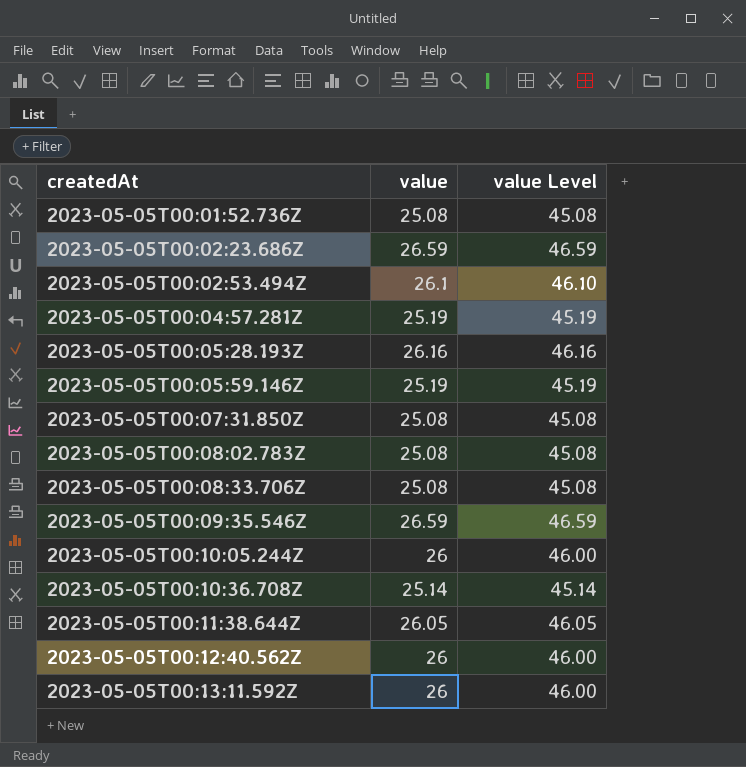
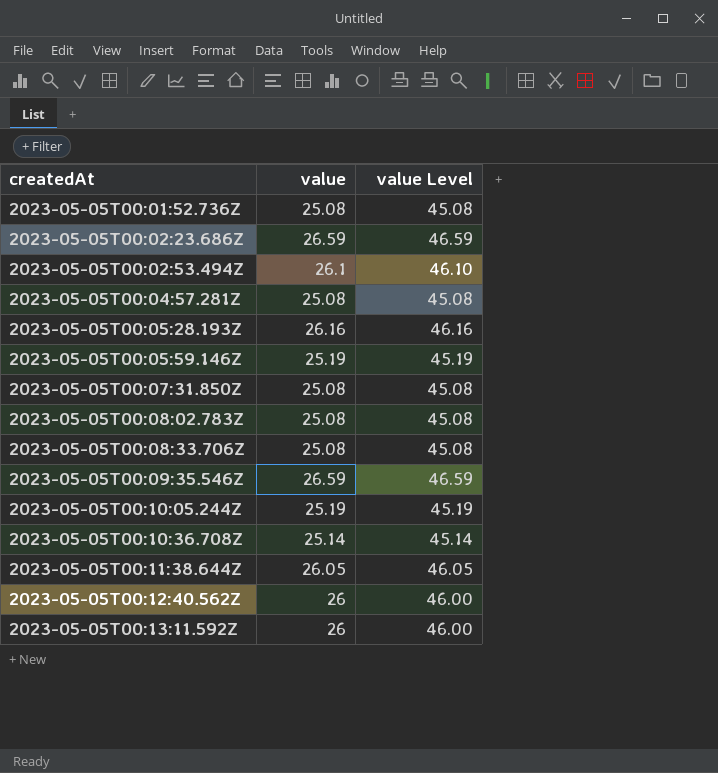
2023-05-05T00:04:57.281Z | value: 25.19 -> 25.08
2023-05-05T00:04:57.281Z | value Level: 45.19 -> 45.08
2023-05-05T00:10:05.244Z | value: 26 -> 25.19
2023-05-05T00:10:05.244Z | value Level: 46.00 -> 45.19

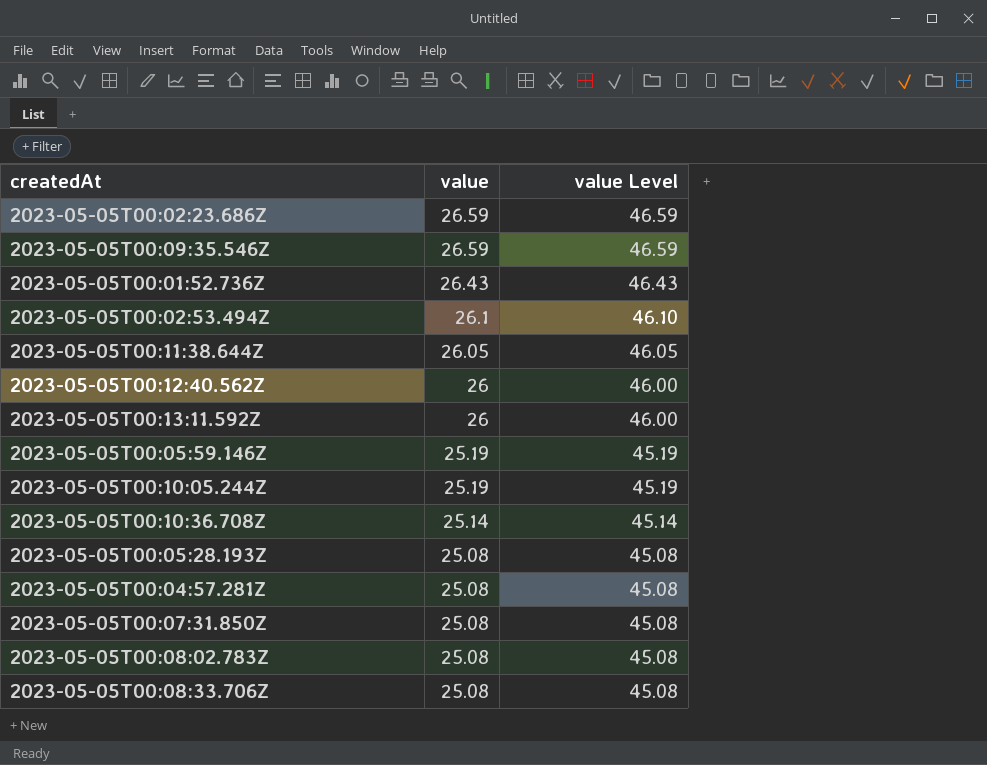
row order: createdAt ascending -> value descending
2023-05-05T00:01:52.736Z | value: 25.08 -> 26.43
2023-05-05T00:01:52.736Z | value Level: 45.08 -> 46.43
2023-05-05T00:05:28.193Z | value: 26.16 -> 25.08
2023-05-05T00:05:28.193Z | value Level: 46.16 -> 45.08

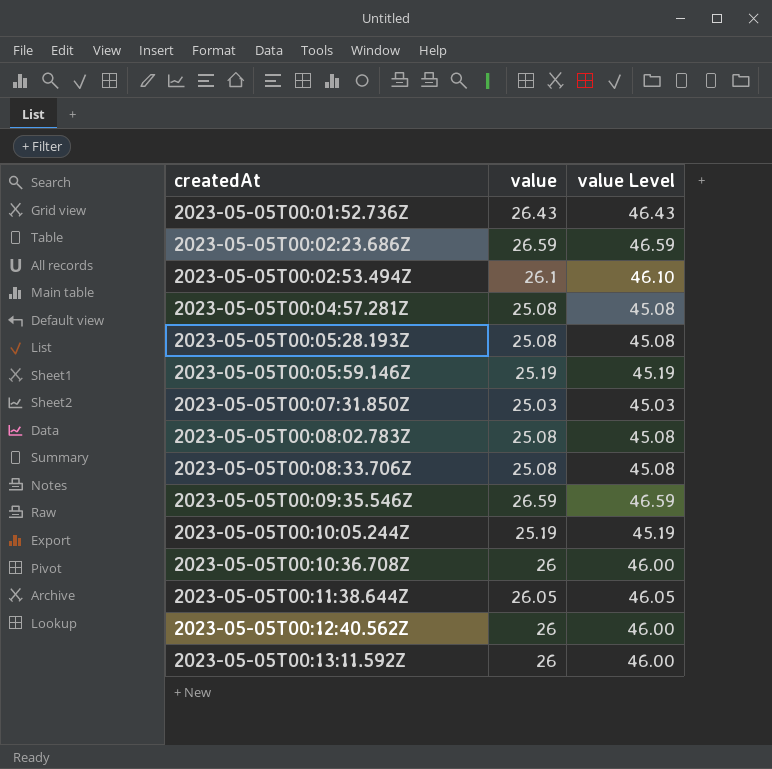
row order: value descending -> createdAt ascending
2023-05-05T00:07:31.850Z | value: 25.08 -> 25.03
2023-05-05T00:07:31.850Z | value Level: 45.08 -> 45.03
2023-05-05T00:10:36.708Z | value: 25.14 -> 26
2023-05-05T00:10:36.708Z | value Level: 45.14 -> 46.00

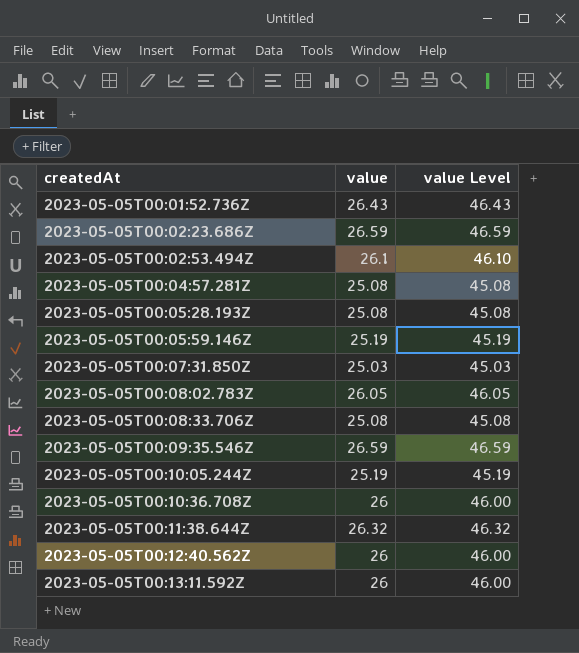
2023-05-05T00:08:02.783Z | value: 25.08 -> 26.05
2023-05-05T00:08:02.783Z | value Level: 45.08 -> 46.05
2023-05-05T00:11:38.644Z | value: 26.05 -> 26.32
2023-05-05T00:11:38.644Z | value Level: 46.05 -> 46.32

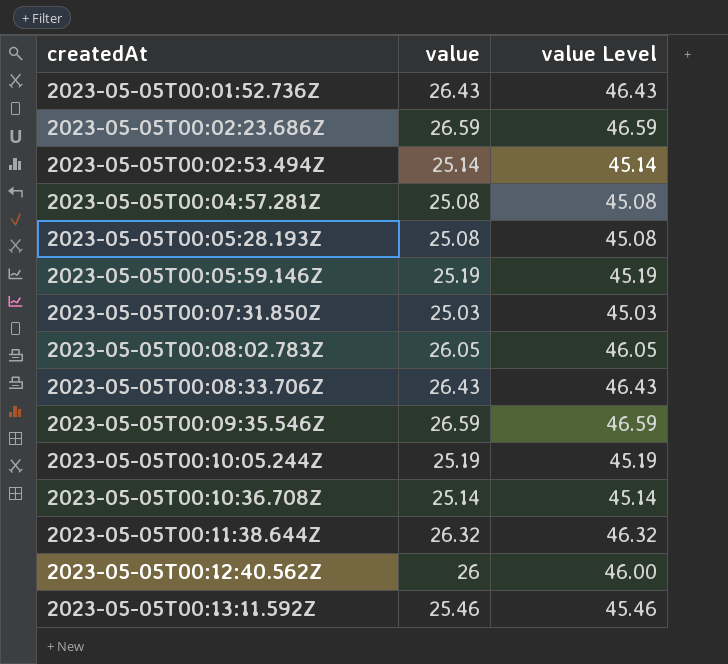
2023-05-05T00:02:53.494Z | value: 26.1 -> 25.14
2023-05-05T00:02:53.494Z | value Level: 46.10 -> 45.14
2023-05-05T00:08:33.706Z | value: 25.08 -> 26.43
2023-05-05T00:08:33.706Z | value Level: 45.08 -> 46.43
2023-05-05T00:10:36.708Z | value: 26 -> 25.14
2023-05-05T00:10:36.708Z | value Level: 46.00 -> 45.14
2023-05-05T00:13:11.592Z | value: 26 -> 25.46
2023-05-05T00:13:11.592Z | value Level: 46.00 -> 45.46

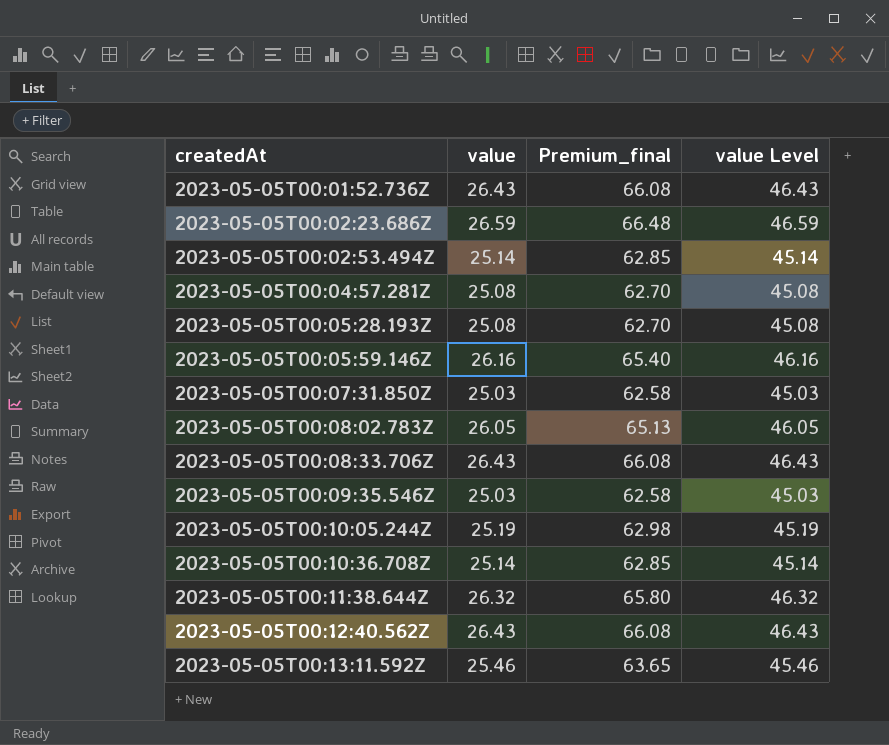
column Premium_final | formula: none -> [value] * 2.5
2023-05-05T00:05:59.146Z | value: 25.19 -> 26.16
2023-05-05T00:05:59.146Z | value Level: 45.19 -> 46.16
2023-05-05T00:09:35.546Z | value: 26.59 -> 25.03
2023-05-05T00:09:35.546Z | value Level: 46.59 -> 45.03
2023-05-05T00:12:40.562Z | value: 26 -> 26.43
2023-05-05T00:12:40.562Z | value Level: 46.00 -> 46.43

